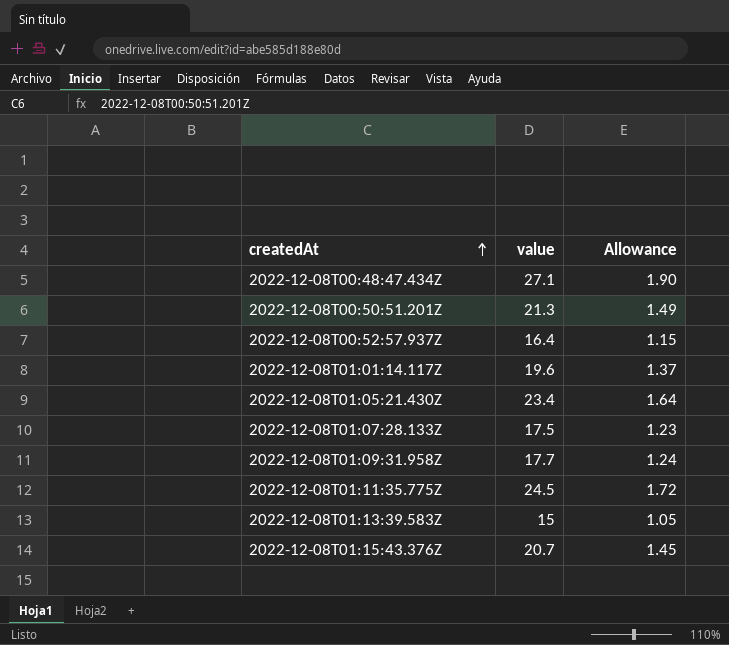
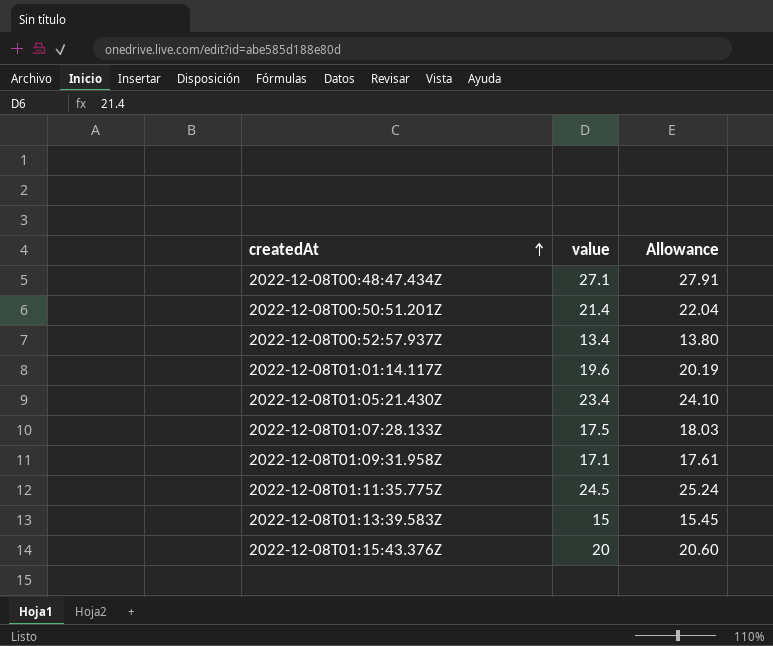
column Allowance | formula: [value] * 0.07 -> [value] * 1.03
2022-12-08T00:50:51.201Z | value: 21.3 -> 21.4
2022-12-08T00:52:57.937Z | value: 16.4 -> 13.4
2022-12-08T01:09:31.958Z | value: 17.7 -> 17.1
2022-12-08T01:15:43.376Z | value: 20.7 -> 20

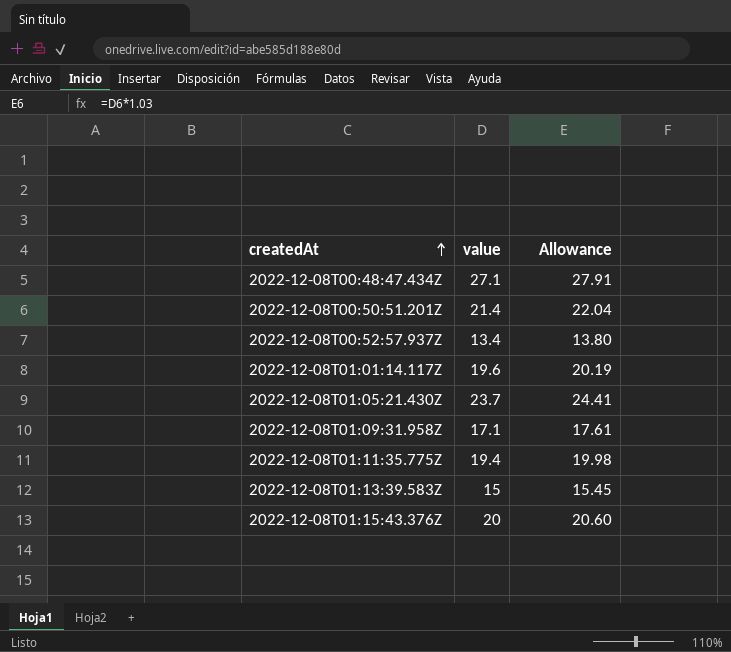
row 2022-12-08T01:07:28.133Z: 17.5 | 18.03 -> none
2022-12-08T01:05:21.430Z | value: 23.4 -> 23.7
2022-12-08T01:05:21.430Z | Allowance: 24.10 -> 24.41
2022-12-08T01:11:35.775Z | value: 24.5 -> 19.4
2022-12-08T01:11:35.775Z | Allowance: 25.24 -> 19.98

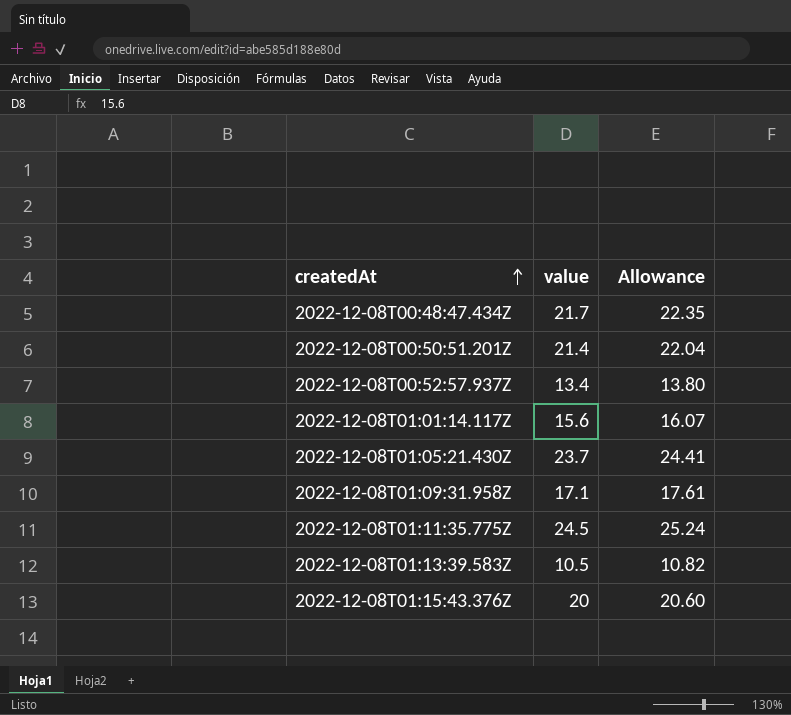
2022-12-08T00:48:47.434Z | value: 27.1 -> 21.7
2022-12-08T00:48:47.434Z | Allowance: 27.91 -> 22.35
2022-12-08T01:01:14.117Z | value: 19.6 -> 15.6
2022-12-08T01:01:14.117Z | Allowance: 20.19 -> 16.07
2022-12-08T01:11:35.775Z | value: 19.4 -> 24.5
2022-12-08T01:11:35.775Z | Allowance: 19.98 -> 25.24
2022-12-08T01:13:39.583Z | value: 15 -> 10.5
2022-12-08T01:13:39.583Z | Allowance: 15.45 -> 10.82

